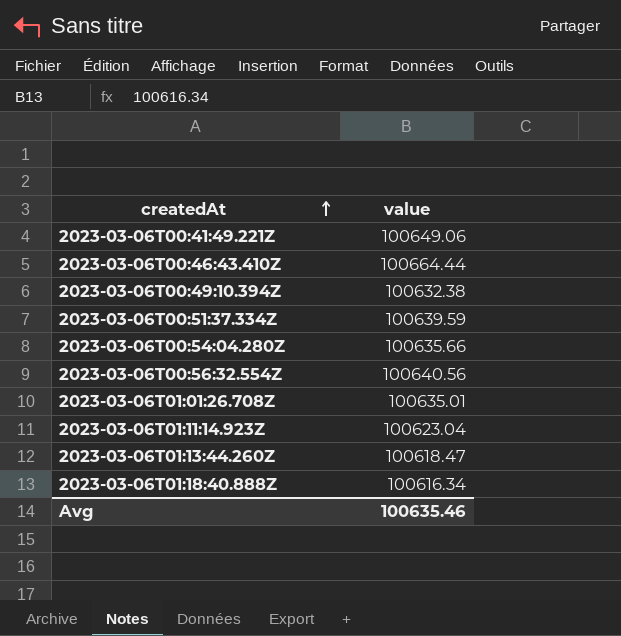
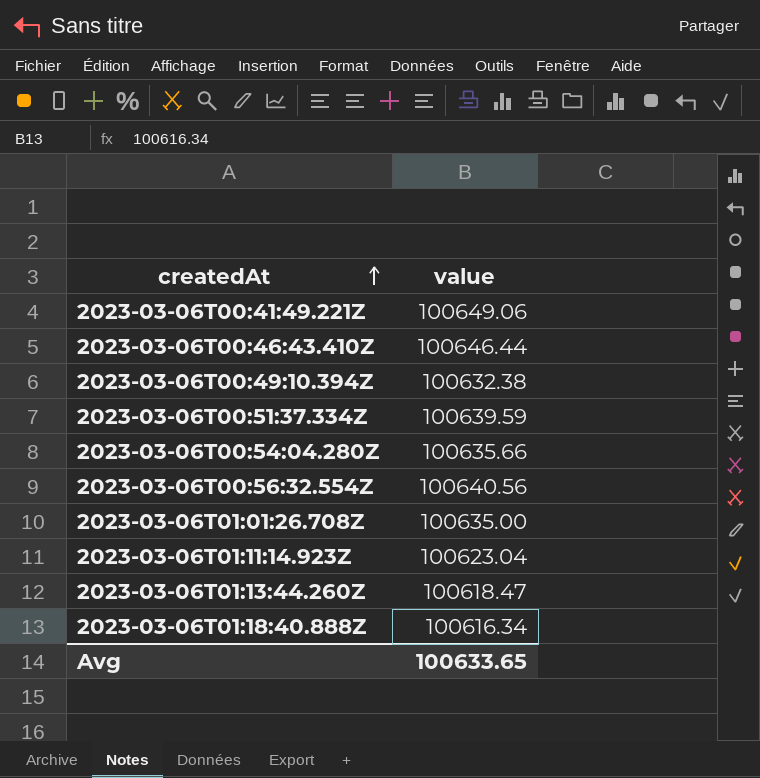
2023-03-06T00:46:43.410Z | value: 100664.44 -> 100646.44
2023-03-06T01:01:26.708Z | value: 100635.01 -> 100635.00
Avg | value: 100635.46 -> 100633.65

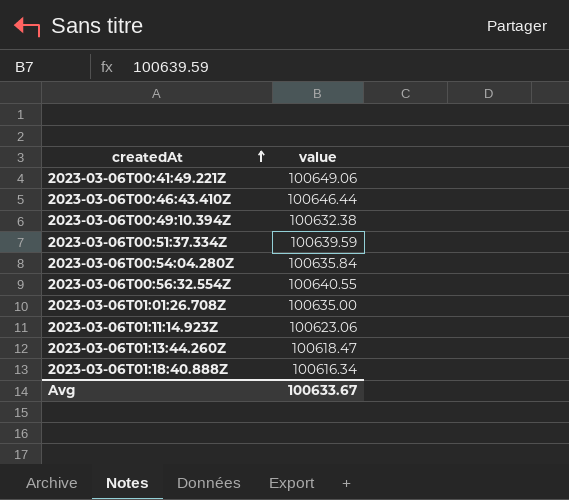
2023-03-06T00:54:04.280Z | value: 100635.66 -> 100635.84
2023-03-06T00:56:32.554Z | value: 100640.56 -> 100640.55
2023-03-06T01:11:14.923Z | value: 100623.04 -> 100623.06
Avg | value: 100633.65 -> 100633.67

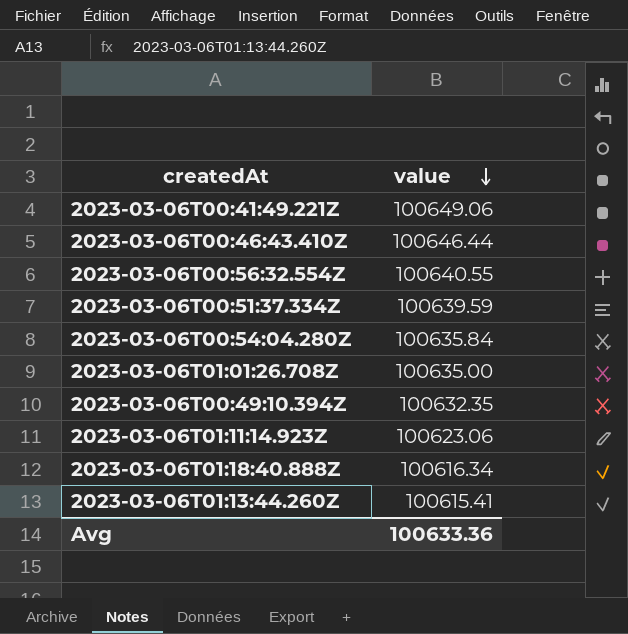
row order: createdAt ascending -> value descending
2023-03-06T00:49:10.394Z | value: 100632.38 -> 100632.35
2023-03-06T01:13:44.260Z | value: 100618.47 -> 100615.41
Avg | value: 100633.67 -> 100633.36

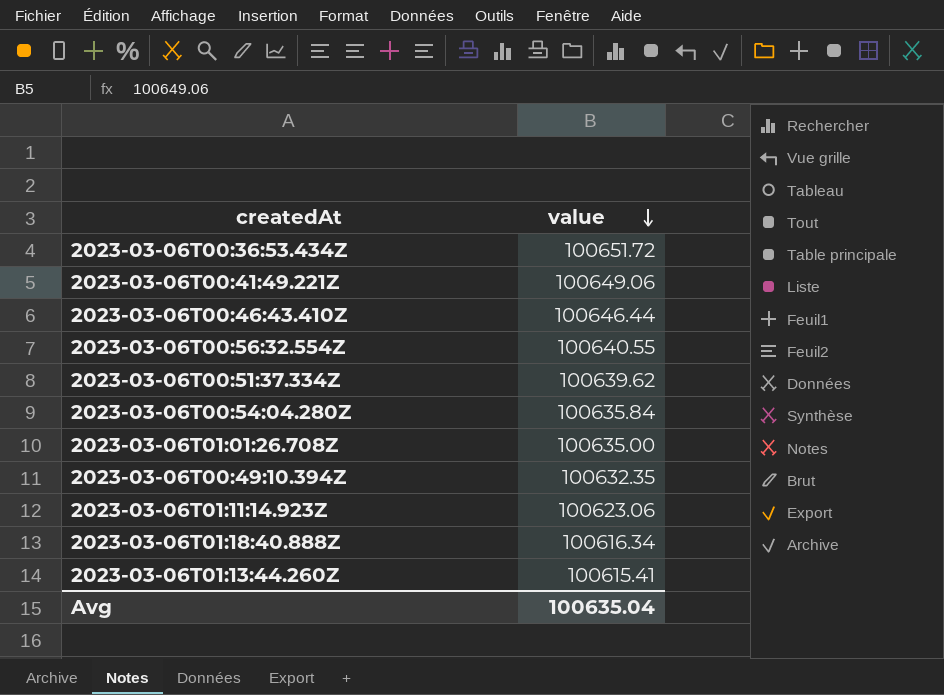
row 2023-03-06T00:36:53.434Z: none -> 100651.72
2023-03-06T00:51:37.334Z | value: 100639.59 -> 100639.62
Avg | value: 100633.36 -> 100635.04

